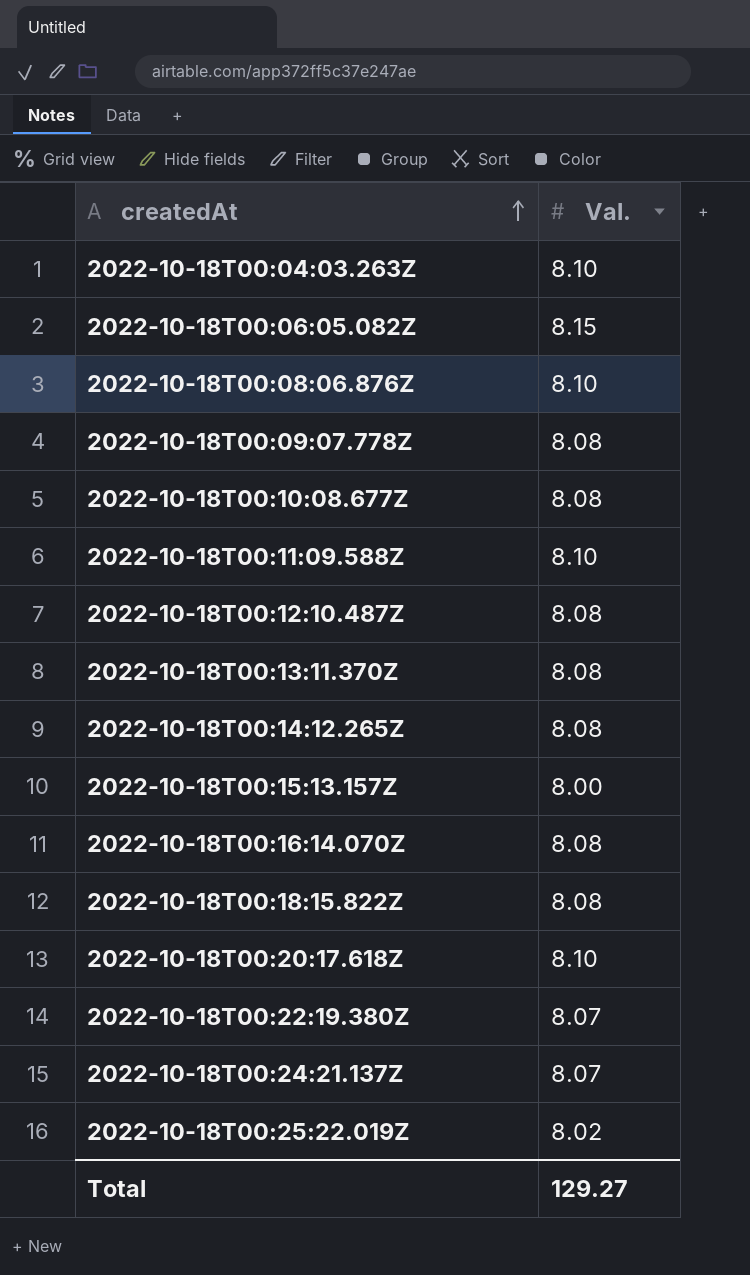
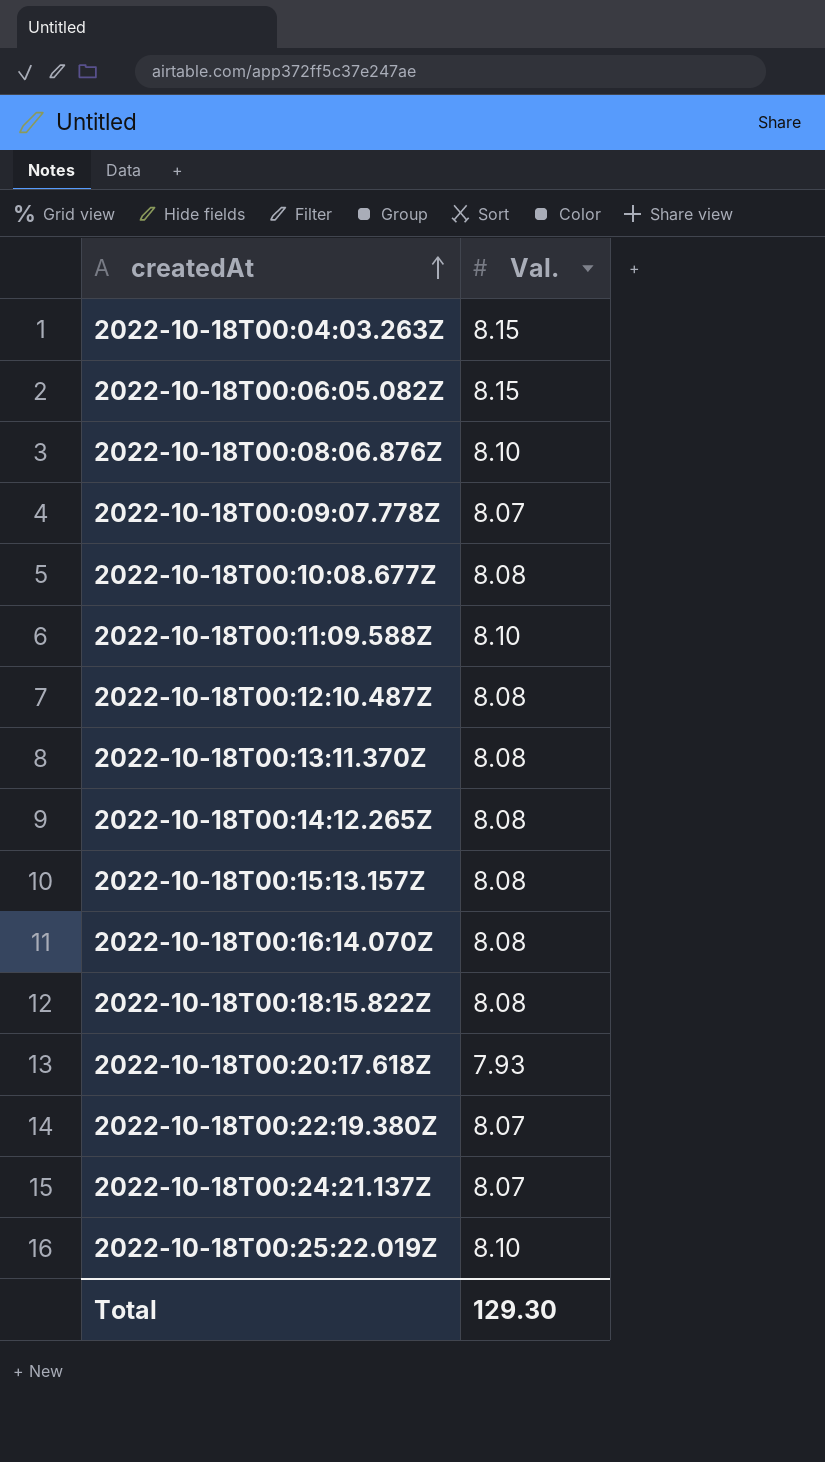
2022-10-18T00:04:03.263Z | Val.: 8.10 -> 8.15
2022-10-18T00:09:07.778Z | Val.: 8.08 -> 8.07
2022-10-18T00:15:13.157Z | Val.: 8.00 -> 8.08
2022-10-18T00:20:17.618Z | Val.: 8.10 -> 7.93
2022-10-18T00:25:22.019Z | Val.: 8.02 -> 8.10
Total | Val.: 129.27 -> 129.30

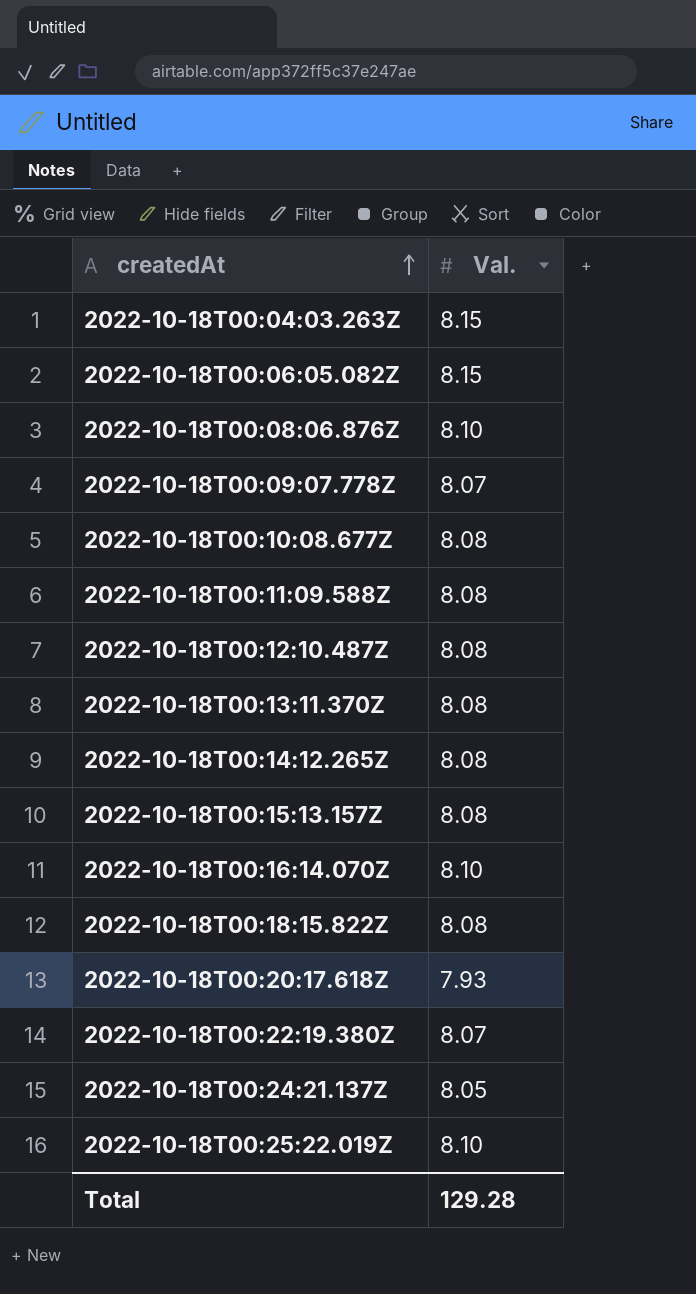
2022-10-18T00:11:09.588Z | Val.: 8.10 -> 8.08
2022-10-18T00:16:14.070Z | Val.: 8.08 -> 8.10
2022-10-18T00:24:21.137Z | Val.: 8.07 -> 8.05
Total | Val.: 129.30 -> 129.28

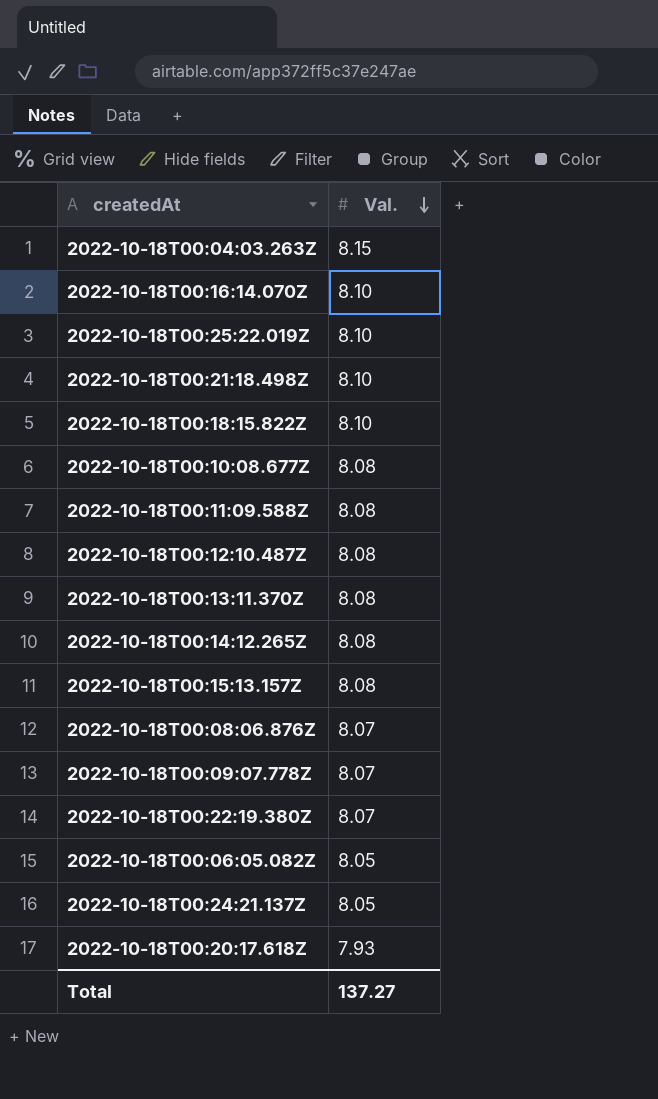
row order: createdAt ascending -> Val. descending
row 2022-10-18T00:21:18.498Z: none -> 8.10
2022-10-18T00:18:15.822Z | Val.: 8.08 -> 8.10
2022-10-18T00:08:06.876Z | Val.: 8.10 -> 8.07
2022-10-18T00:06:05.082Z | Val.: 8.15 -> 8.05
Total | Val.: 129.28 -> 137.27

